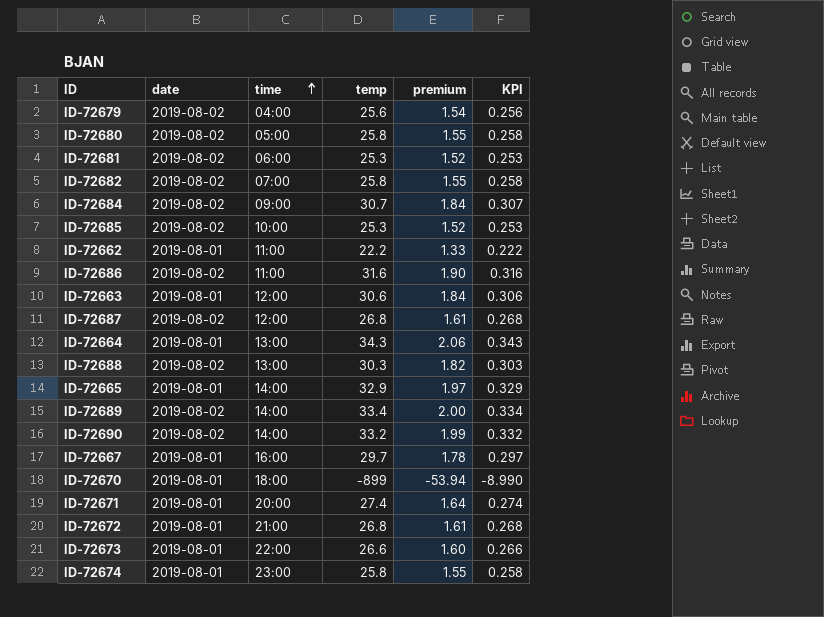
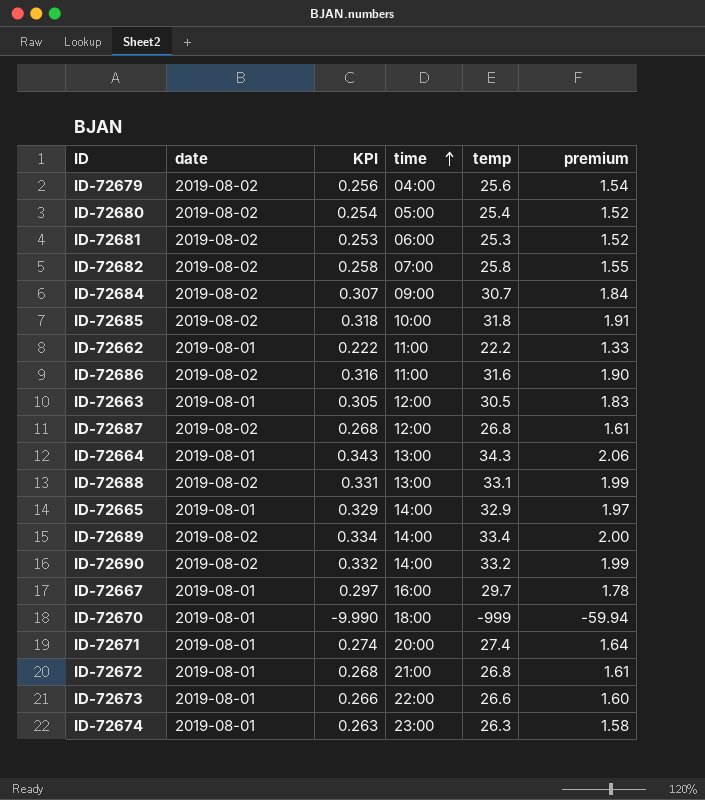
column KPI | position: 6 -> 3
ID-72680 | KPI: 0.258 -> 0.254
ID-72680 | temp: 25.8 -> 25.4
ID-72680 | premium: 1.55 -> 1.52
ID-72685 | KPI: 0.253 -> 0.318
ID-72685 | temp: 25.3 -> 31.8
ID-72685 | premium: 1.52 -> 1.91
ID-72663 | KPI: 0.306 -> 0.305
ID-72663 | temp: 30.6 -> 30.5
ID-72663 | premium: 1.84 -> 1.83
ID-72688 | KPI: 0.303 -> 0.331
ID-72688 | temp: 30.3 -> 33.1
ID-72688 | premium: 1.82 -> 1.99
ID-72670 | KPI: -8.990 -> -9.990
ID-72670 | temp: -899 -> -999
ID-72670 | premium: -53.94 -> -59.94
ID-72674 | KPI: 0.258 -> 0.263
ID-72674 | temp: 25.8 -> 26.3
ID-72674 | premium: 1.55 -> 1.58

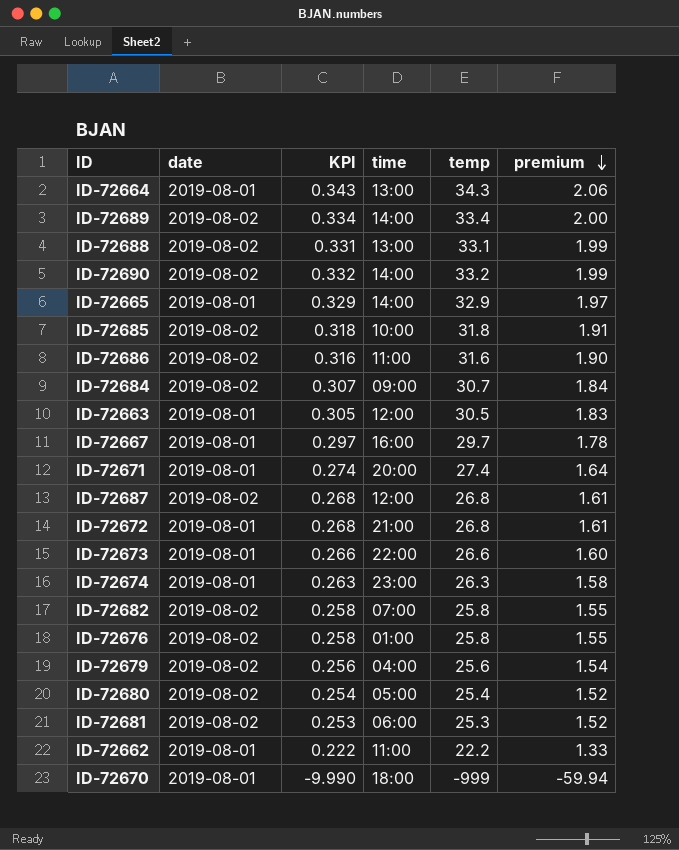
row order: time ascending -> premium descending
row ID-72676: none -> 2019-08-02 | 0.258 | 01:00 | 25.8 | 1.55

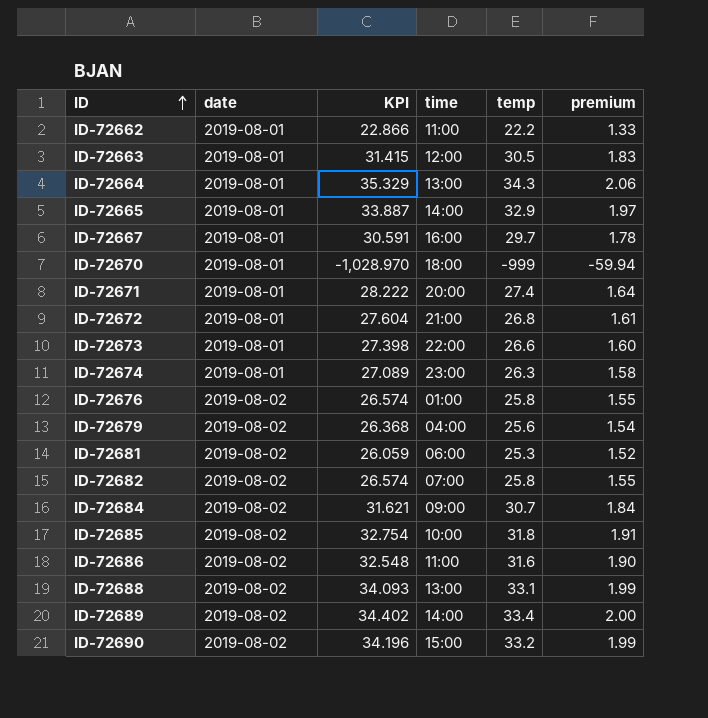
row order: premium descending -> ID ascending
column KPI | formula: [temp] * 0.01 -> [temp] * 1.03
row ID-72687: 2019-08-02 | 0.268 | 12:00 | 26.8 | 1.61 -> none
row ID-72680: 2019-08-02 | 0.254 | 05:00 | 25.4 | 1.52 -> none
ID-72690 | time: 14:00 -> 15:00

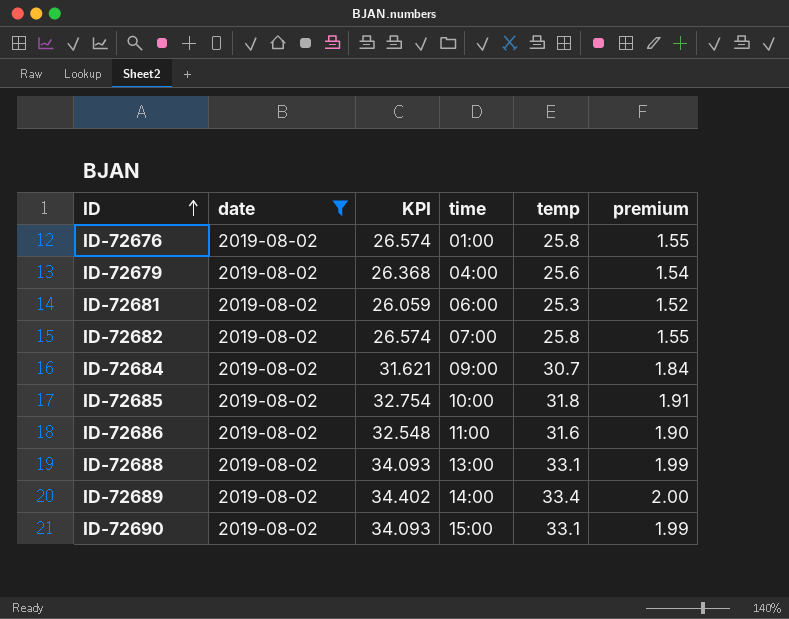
filter: none -> date = 2019-08-02
ID-72690 | KPI: 34.196 -> 34.093
ID-72690 | temp: 33.2 -> 33.1

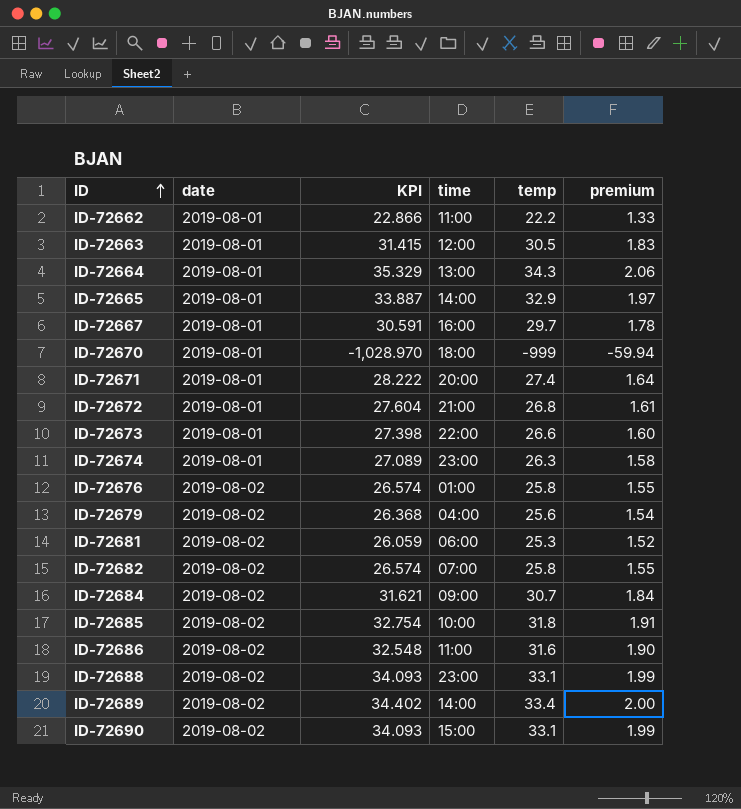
filter: date = 2019-08-02 -> none
ID-72688 | time: 13:00 -> 23:00

